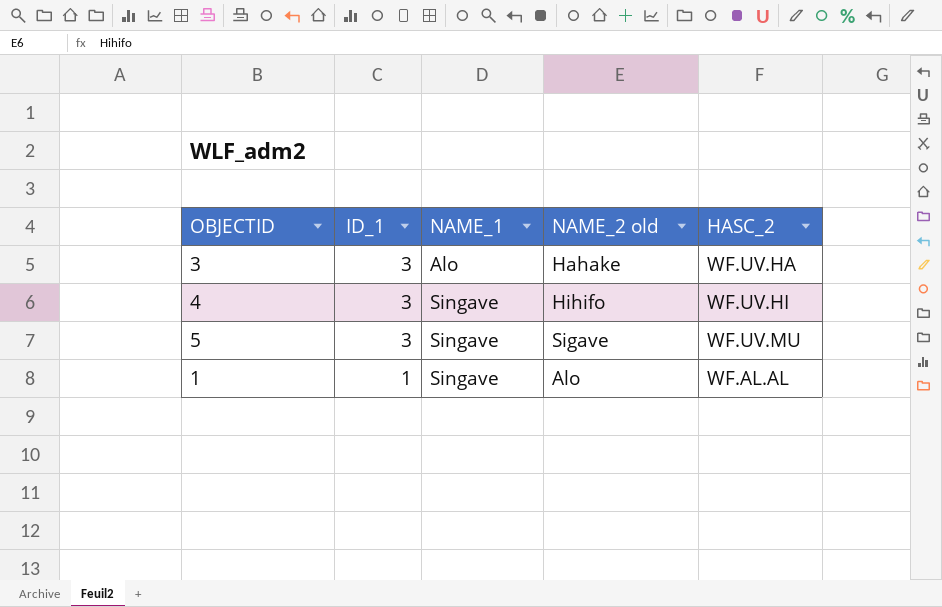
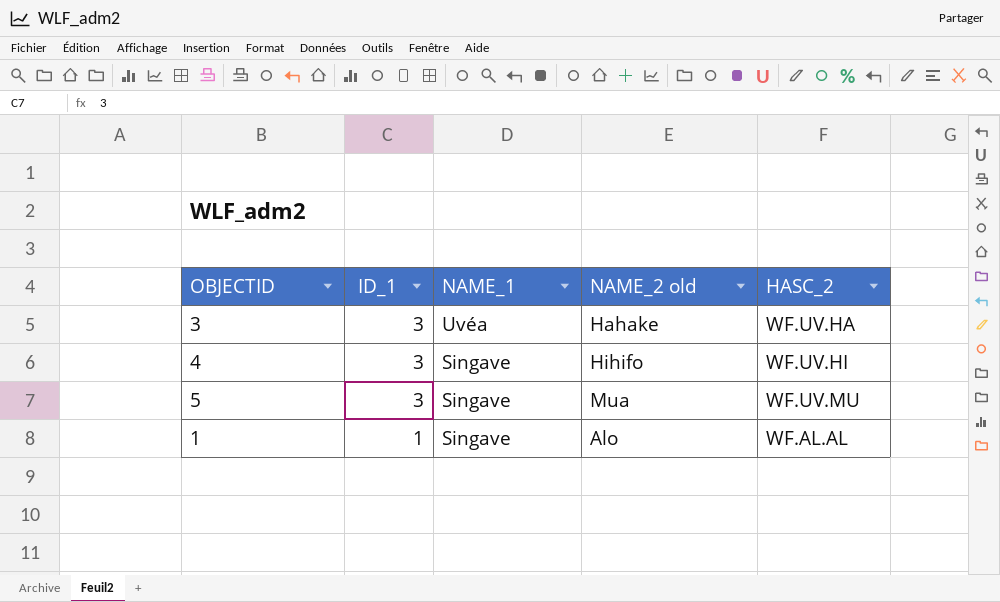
3 | NAME_1: Alo -> Uvéa
5 | NAME_2 old: Sigave -> Mua

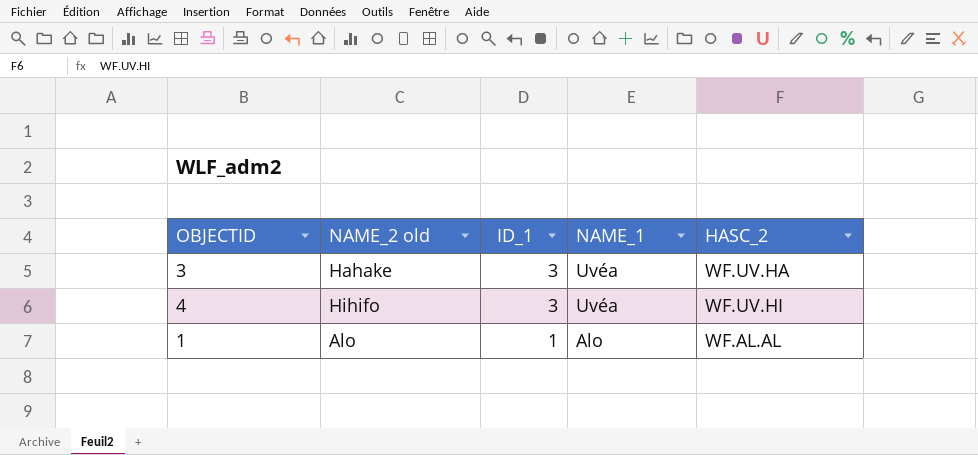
column NAME_2 old | position: 4 -> 2
row 5: 3 | Singave | Mua | WF.UV.MU -> none
4 | NAME_1: Singave -> Uvéa
1 | NAME_1: Singave -> Alo

